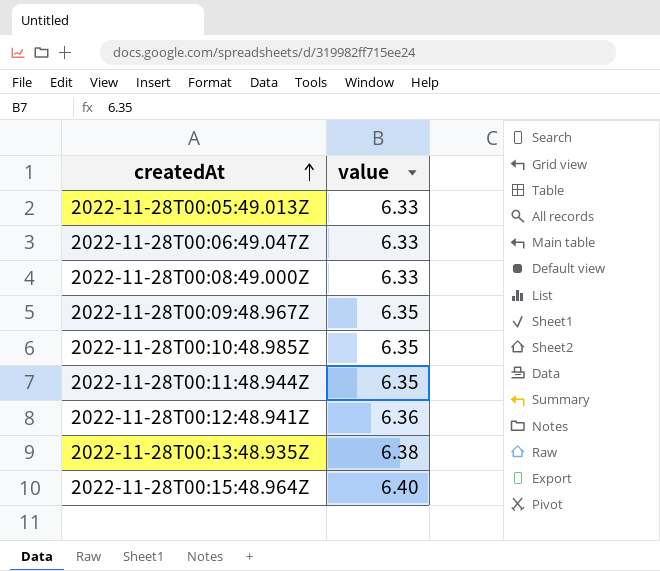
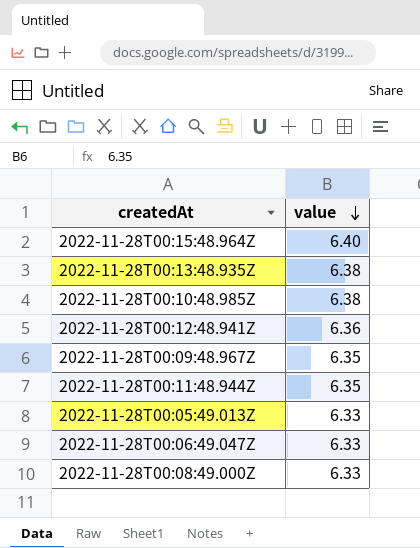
row order: createdAt ascending -> value descending
2022-11-28T00:10:48.985Z | value: 6.35 -> 6.38

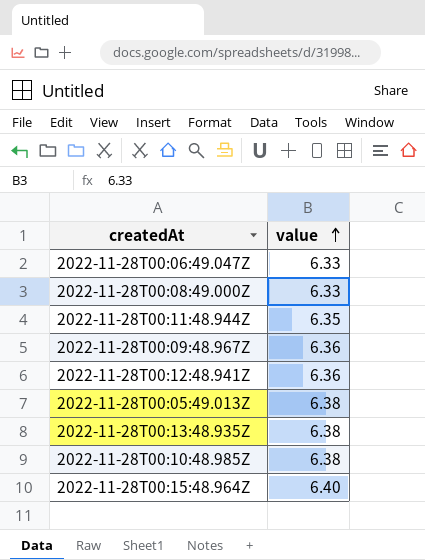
row order: value descending -> value ascending
2022-11-28T00:09:48.967Z | value: 6.35 -> 6.36
2022-11-28T00:05:49.013Z | value: 6.33 -> 6.38

